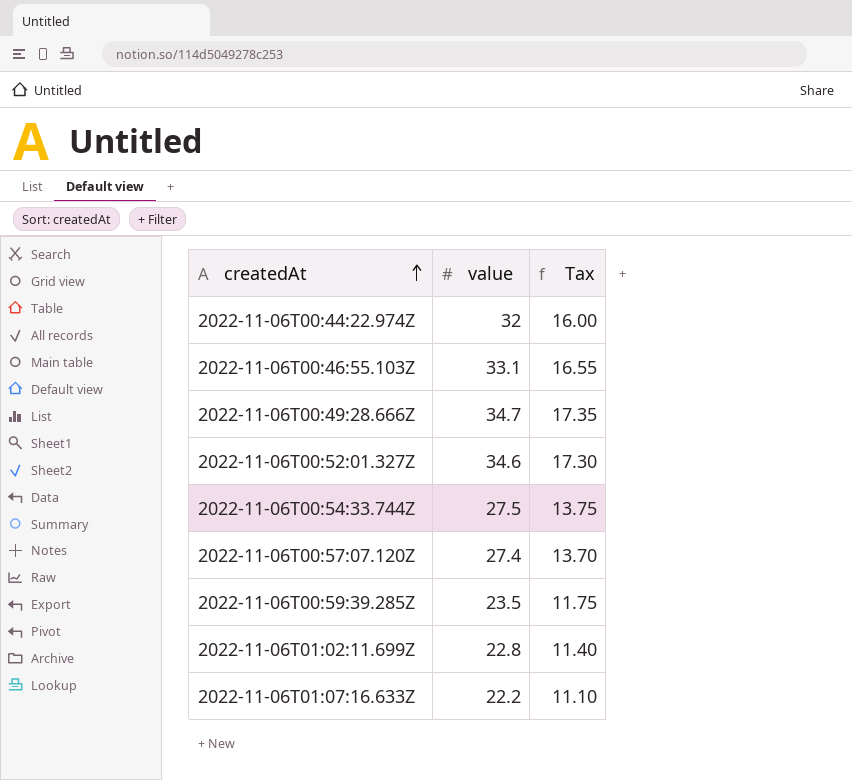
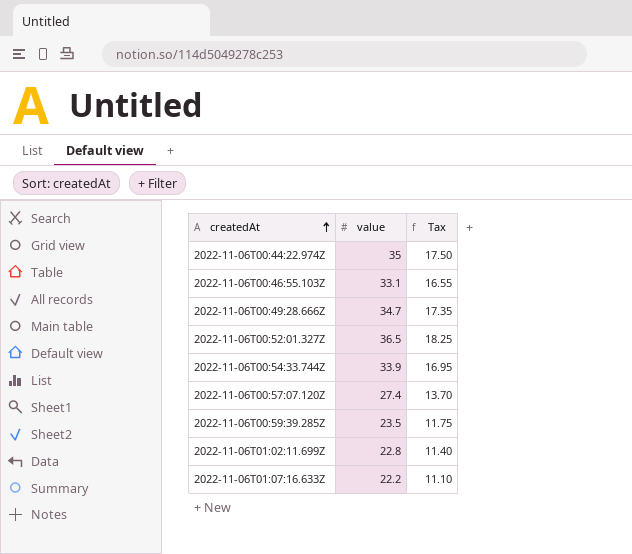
2022-11-06T00:44:22.974Z | value: 32 -> 35
2022-11-06T00:44:22.974Z | Tax: 16.00 -> 17.50
2022-11-06T00:52:01.327Z | value: 34.6 -> 36.5
2022-11-06T00:52:01.327Z | Tax: 17.30 -> 18.25
2022-11-06T00:54:33.744Z | value: 27.5 -> 33.9
2022-11-06T00:54:33.744Z | Tax: 13.75 -> 16.95

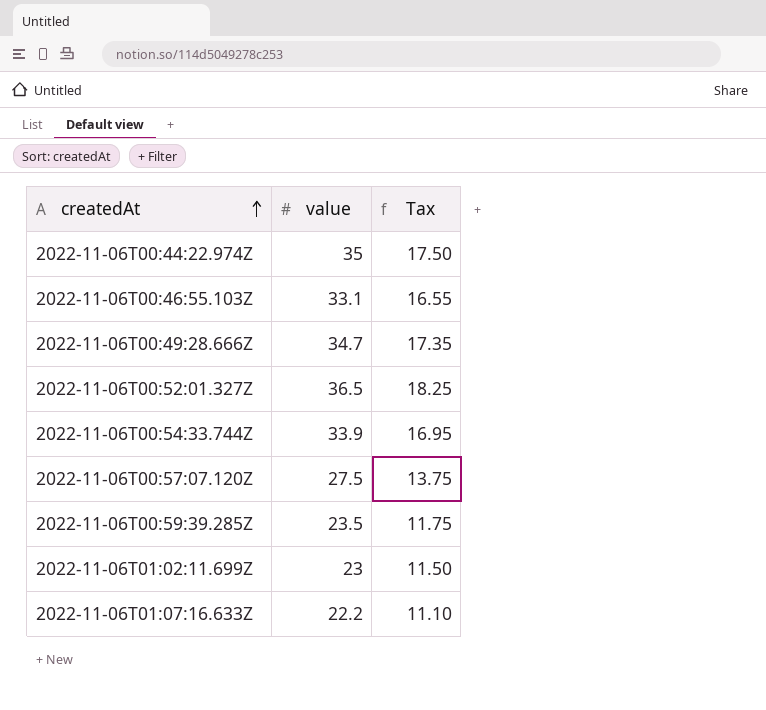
2022-11-06T00:57:07.120Z | value: 27.4 -> 27.5
2022-11-06T00:57:07.120Z | Tax: 13.70 -> 13.75
2022-11-06T01:02:11.699Z | value: 22.8 -> 23
2022-11-06T01:02:11.699Z | Tax: 11.40 -> 11.50

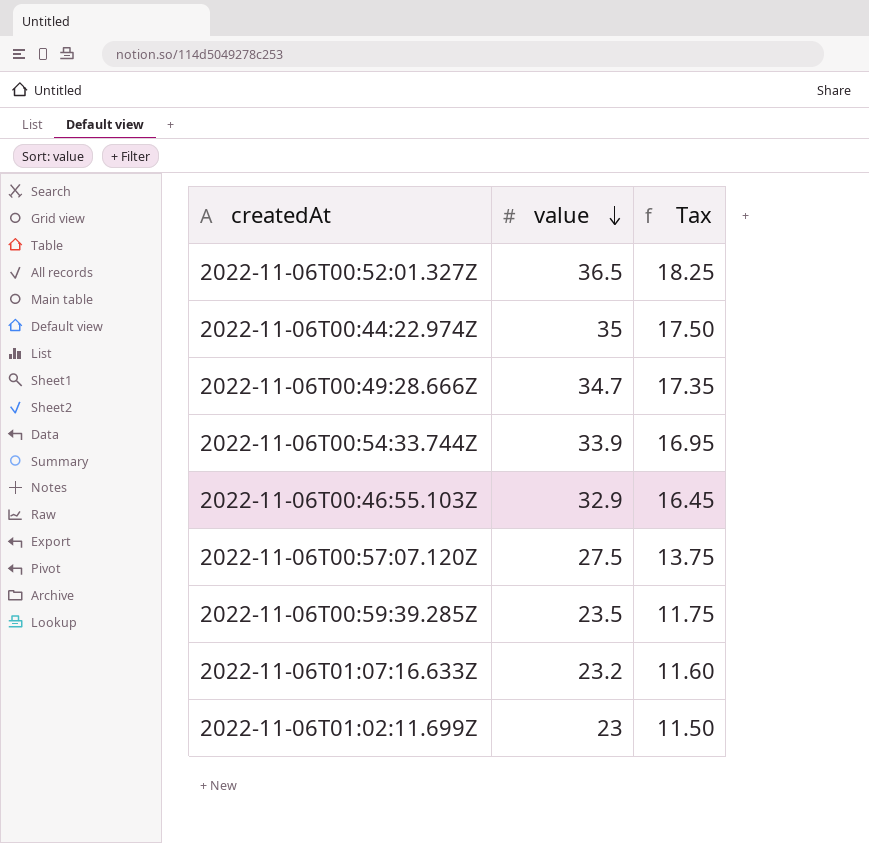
row order: createdAt ascending -> value descending
2022-11-06T00:46:55.103Z | value: 33.1 -> 32.9
2022-11-06T00:46:55.103Z | Tax: 16.55 -> 16.45
2022-11-06T01:07:16.633Z | value: 22.2 -> 23.2
2022-11-06T01:07:16.633Z | Tax: 11.10 -> 11.60

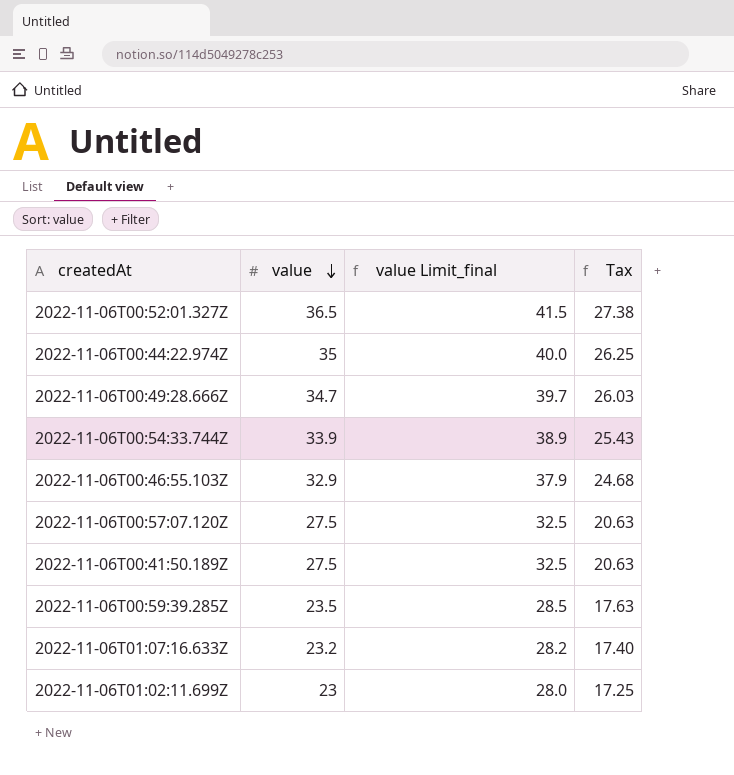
column value Limit_final | formula: none -> [value] + 5
column Tax | formula: [value] * 0.5 -> [value] * 0.75
row 2022-11-06T00:41:50.189Z: none -> 27.5 | 32.5 | 20.63

